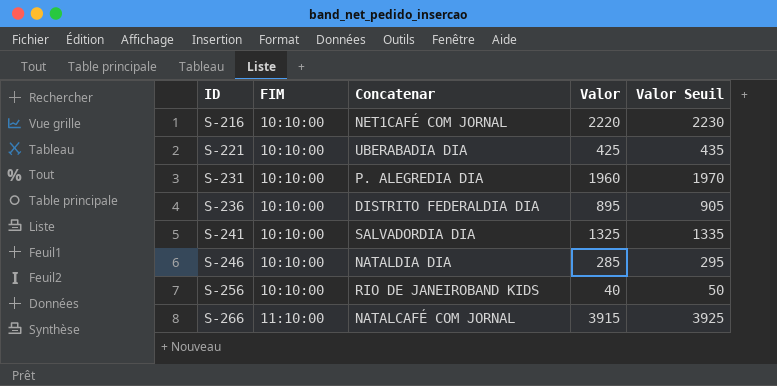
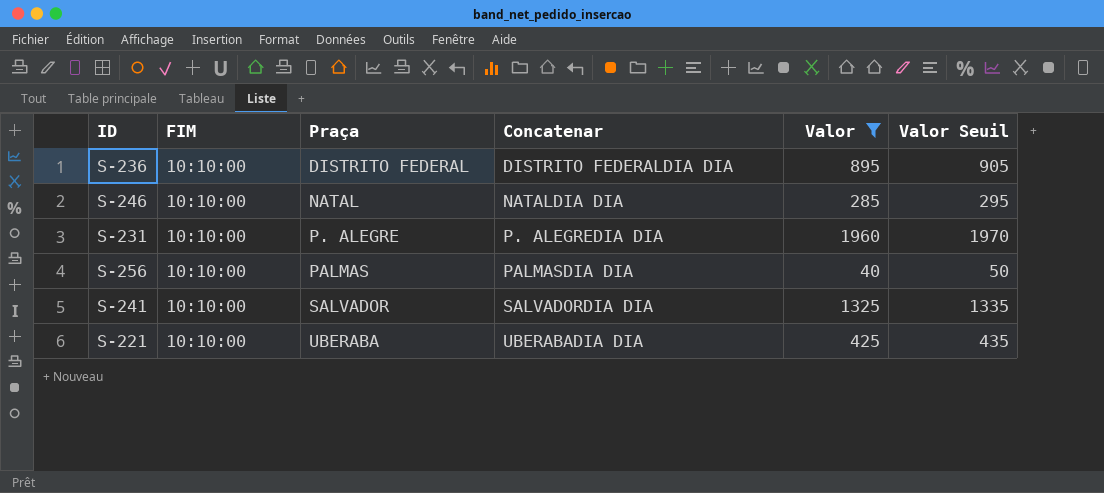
filter: none -> Valor <= 1960
row order: ID ascending -> Praça ascending
column Praça | position: none -> 3
S-256 | Concatenar: RIO DE JANEIROBAND KIDS -> PALMASDIA DIA

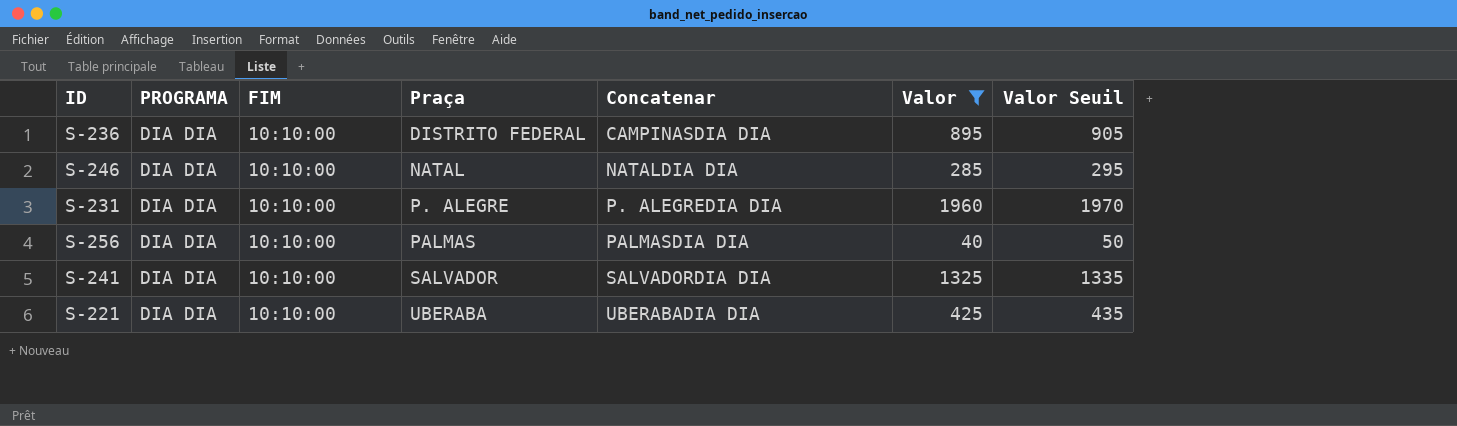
column PROGRAMA | position: none -> 2
S-236 | Concatenar: DISTRITO FEDERALDIA DIA -> CAMPINASDIA DIA

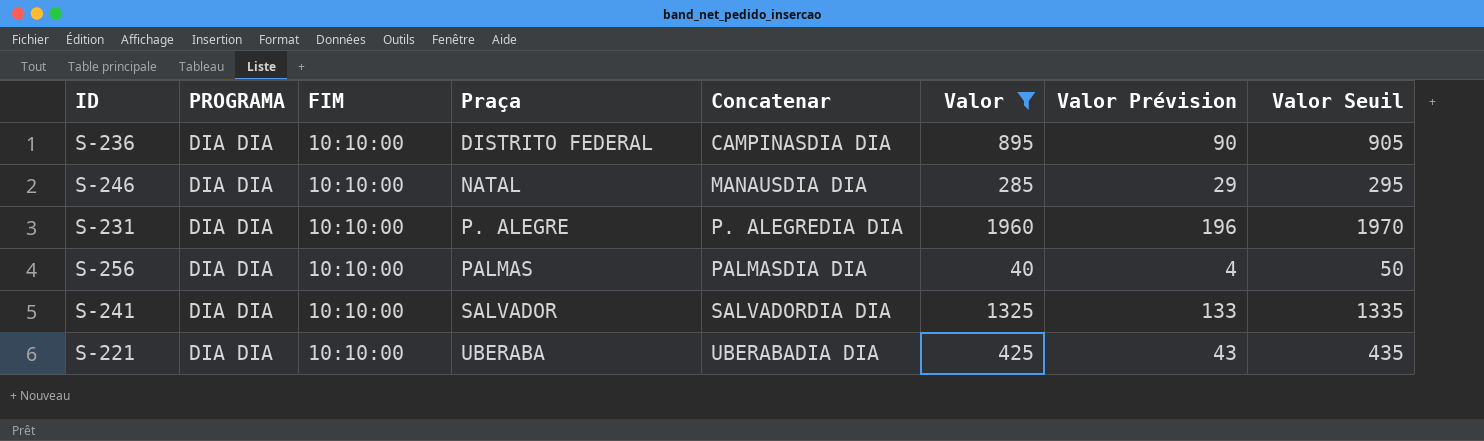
column Valor Prévision | formula: none -> [Valor] * 0,1
S-246 | Concatenar: NATALDIA DIA -> MANAUSDIA DIA

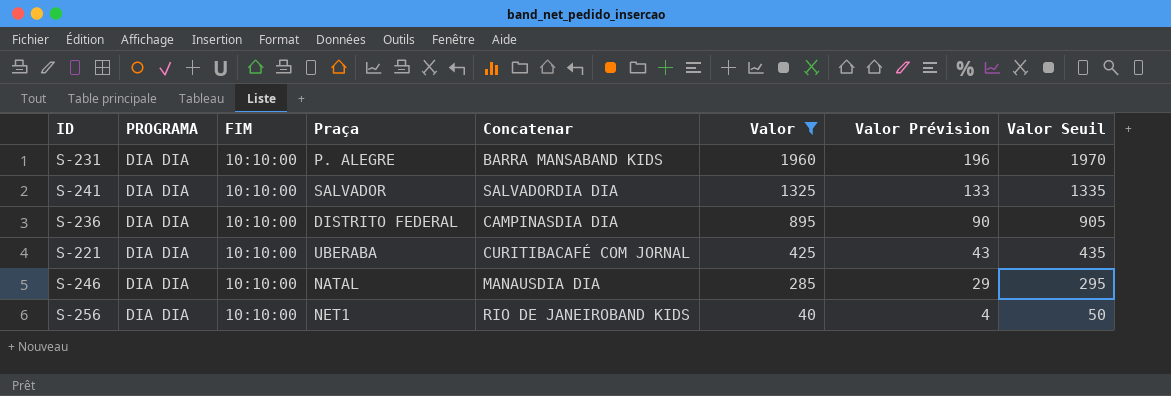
row order: Praça ascending -> Valor descending
S-231 | Concatenar: P. ALEGREDIA DIA -> BARRA MANSABAND KIDS
S-221 | Concatenar: UBERABADIA DIA -> CURITIBACAFÉ COM JORNAL
S-256 | Praça: PALMAS -> NET1
S-256 | Concatenar: PALMASDIA DIA -> RIO DE JANEIROBAND KIDS

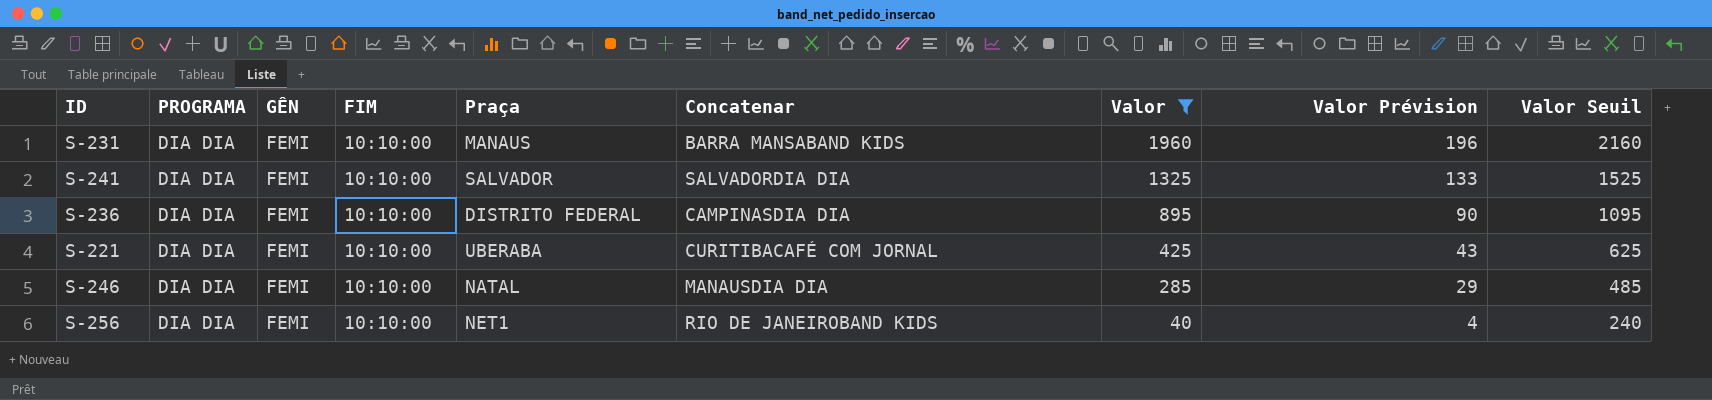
column GÊN | position: none -> 3
column Valor Seuil | formula: [Valor] + 10 -> [Valor] + 200
S-231 | Praça: P. ALEGRE -> MANAUS

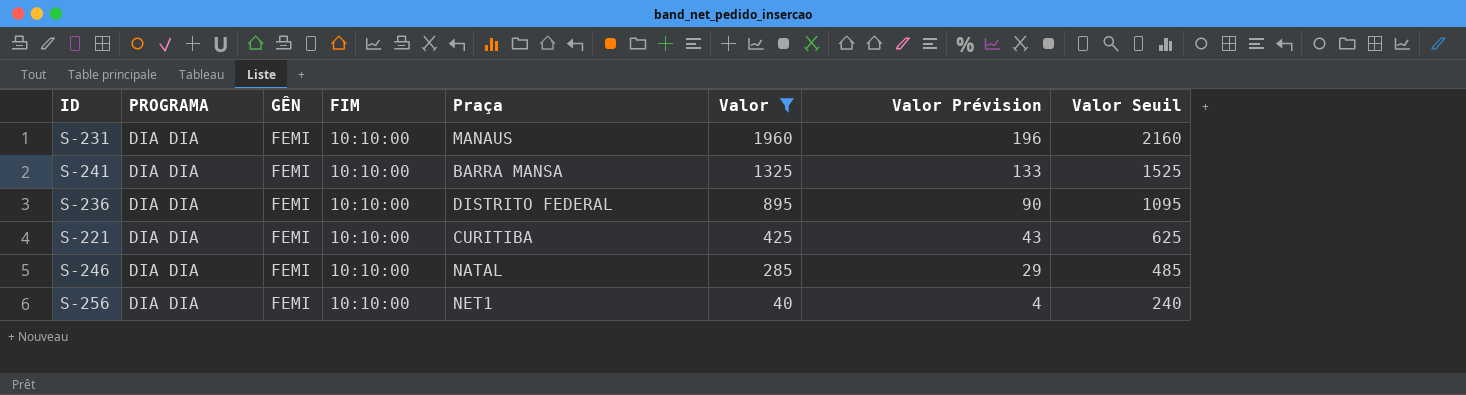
column Concatenar | position: 6 -> none
S-241 | Praça: SALVADOR -> BARRA MANSA
S-221 | Praça: UBERABA -> CURITIBA

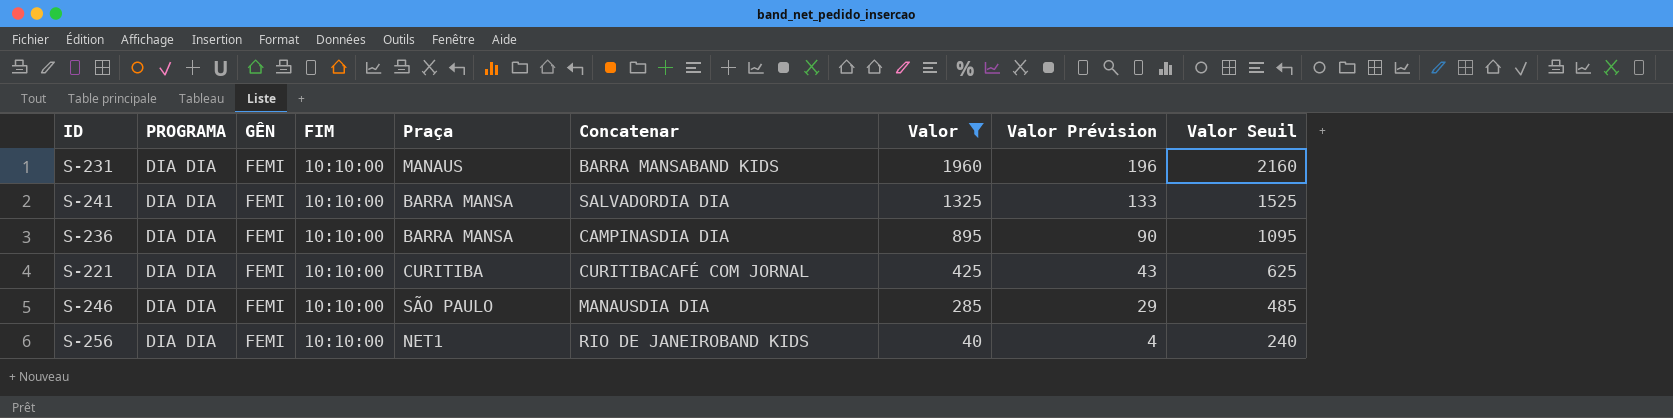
column Concatenar | position: none -> 6
S-236 | Praça: DISTRITO FEDERAL -> BARRA MANSA
S-246 | Praça: NATAL -> SÃO PAULO

